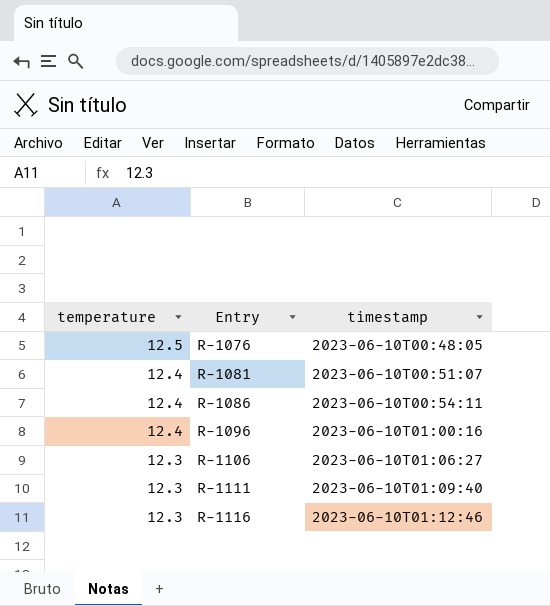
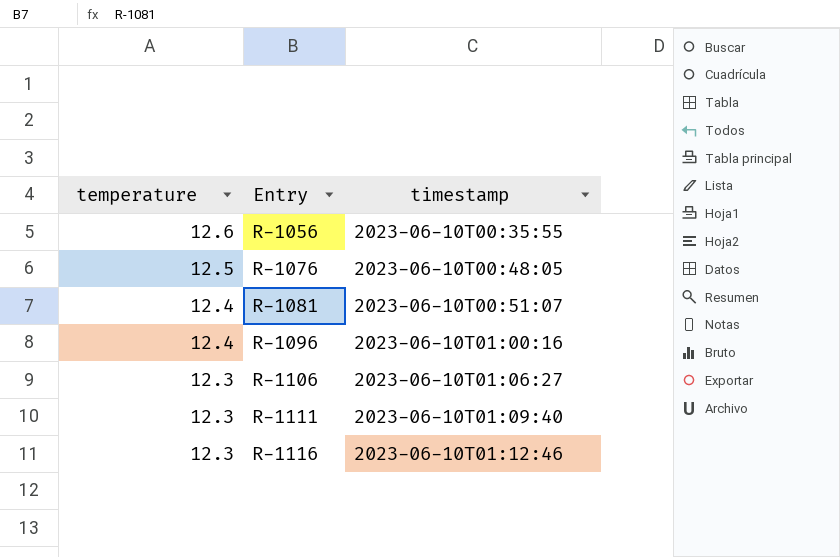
row R-1086: 12.4 | 2023-06-10T00:54:11 -> none
row R-1056: none -> 12.6 | 2023-06-10T00:35:55

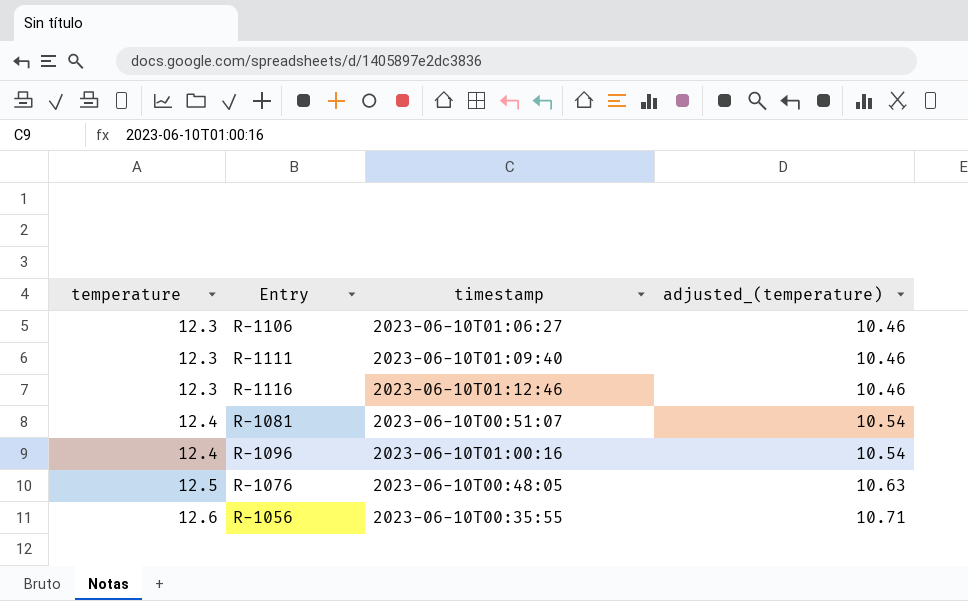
row order: temperature descending -> temperature ascending
column adjusted_(temperature) | formula: none -> [temperature] * 0.85

